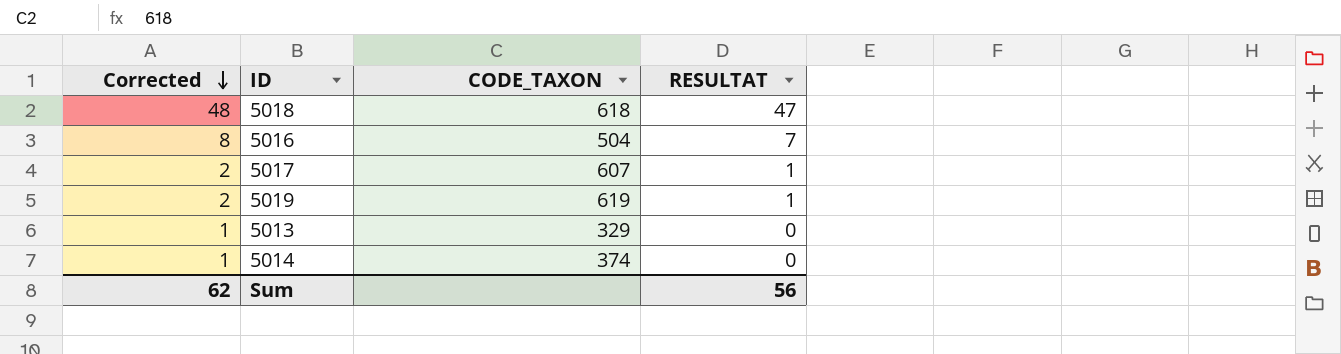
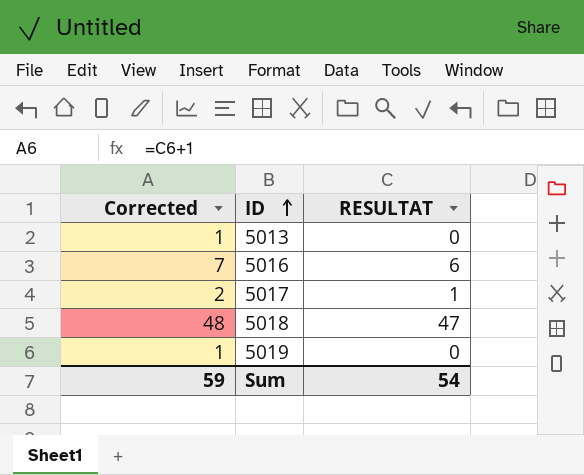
row order: Corrected descending -> ID ascending
column CODE_TAXON | position: 3 -> none
row 5014: 1 | 374 | 0 -> none
5016 | Corrected: 8 -> 7
5016 | RESULTAT: 7 -> 6
5019 | Corrected: 2 -> 1
5019 | RESULTAT: 1 -> 0
Sum | Corrected: 62 -> 59
Sum | RESULTAT: 56 -> 54

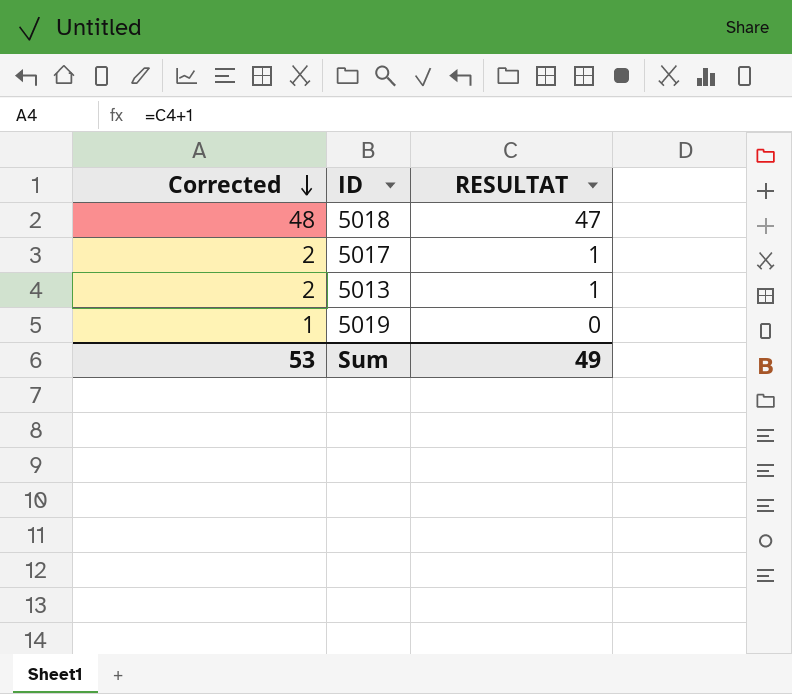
row order: ID ascending -> Corrected descending
row 5016: 7 | 6 -> none
5013 | Corrected: 1 -> 2
5013 | RESULTAT: 0 -> 1
Sum | Corrected: 59 -> 53
Sum | RESULTAT: 54 -> 49

